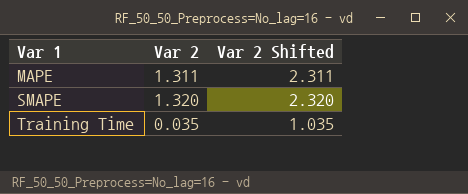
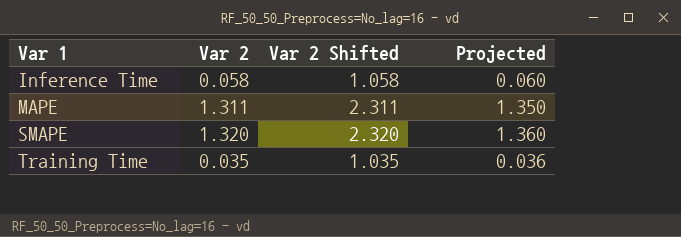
column Projected | formula: none -> [Var 2] * 1.03
row Inference Time: none -> 0.058 | 1.058 | 0.060

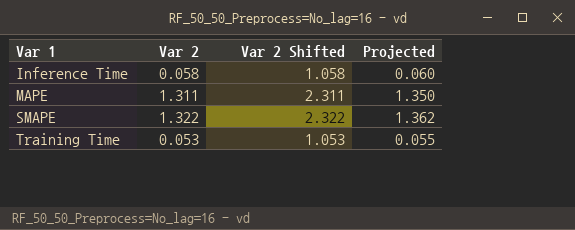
SMAPE | Var 2: 1.320 -> 1.322
SMAPE | Var 2 Shifted: 2.320 -> 2.322
SMAPE | Projected: 1.360 -> 1.362
Training Time | Var 2: 0.035 -> 0.053
Training Time | Var 2 Shifted: 1.035 -> 1.053
Training Time | Projected: 0.036 -> 0.055

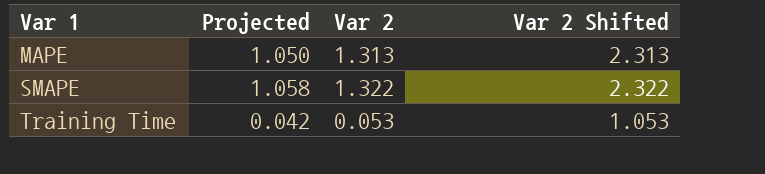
column Projected | formula: [Var 2] * 1.03 -> [Var 2] * 0.8
column Projected | position: 4 -> 2
row Inference Time: 0.058 | 1.058 | 0.060 -> none
MAPE | Var 2: 1.311 -> 1.313
MAPE | Var 2 Shifted: 2.311 -> 2.313

